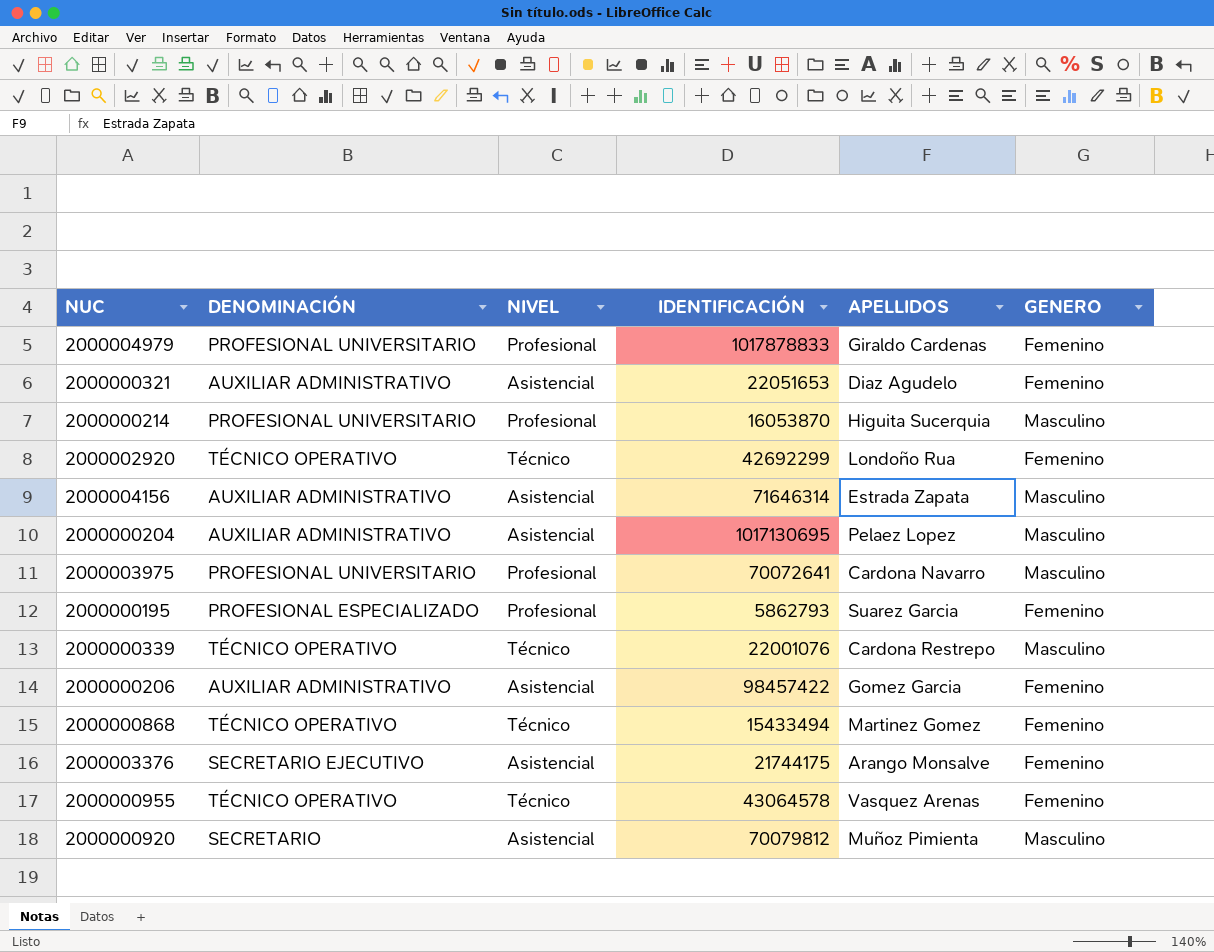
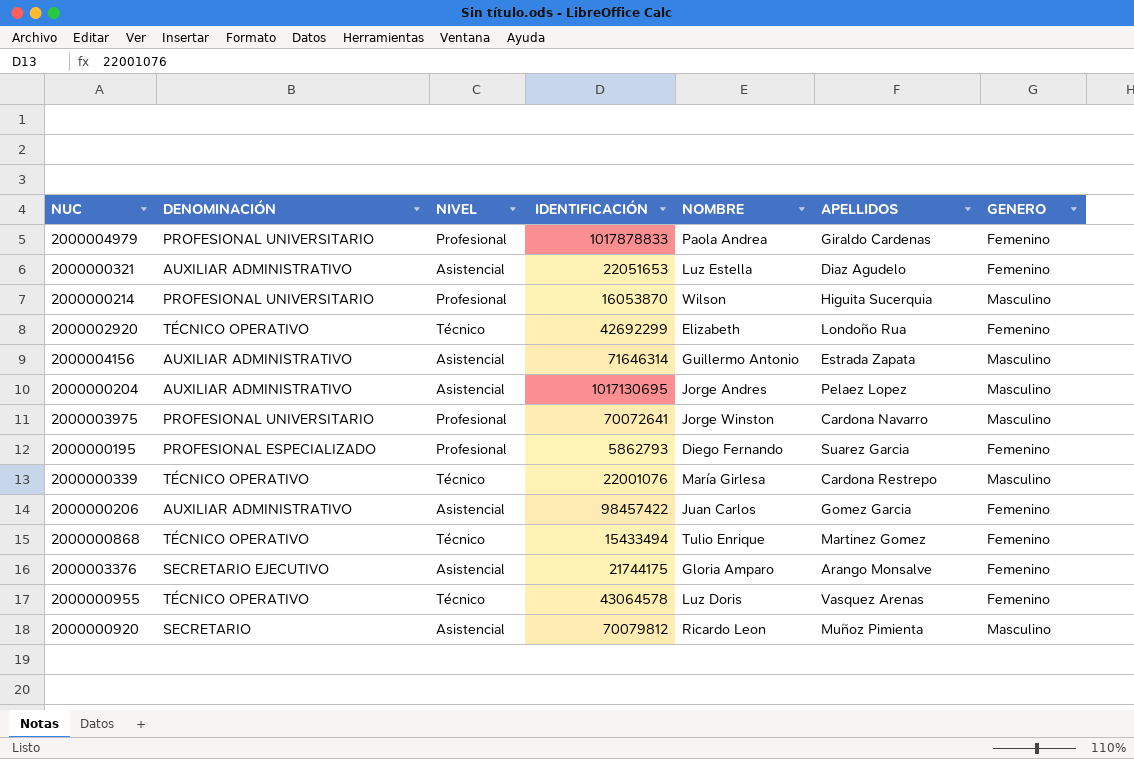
column NOMBRE | position: none -> 5

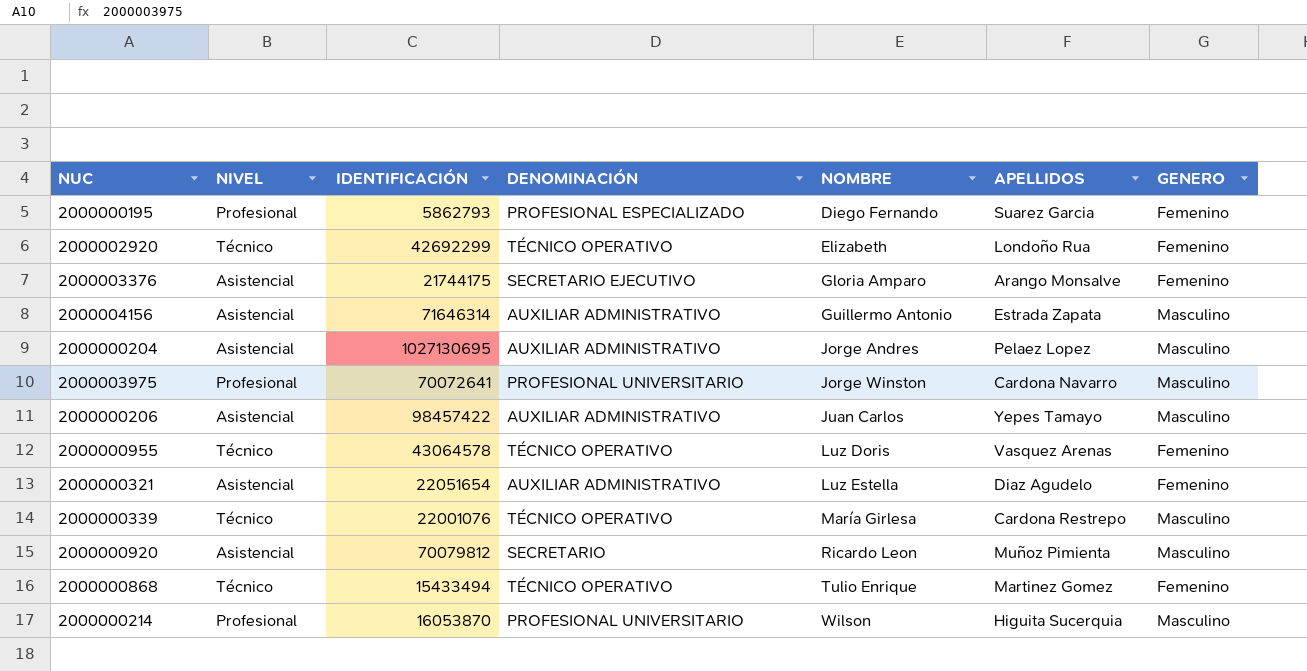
row order: none -> NOMBRE ascending
column DENOMINACIÓN | position: 2 -> 4
row 2000004979: PROFESIONAL UNIVERSITARIO | Profesional | 1017878833 | Paola Andrea | Giraldo Cardenas | Femenino -> none
2000000204 | IDENTIFICACIÓN: 1017130695 -> 1027130695
2000000206 | APELLIDOS: Gomez Garcia -> Yepes Tamayo
2000000206 | GENERO: Femenino -> Masculino
2000000321 | IDENTIFICACIÓN: 22051653 -> 22051654

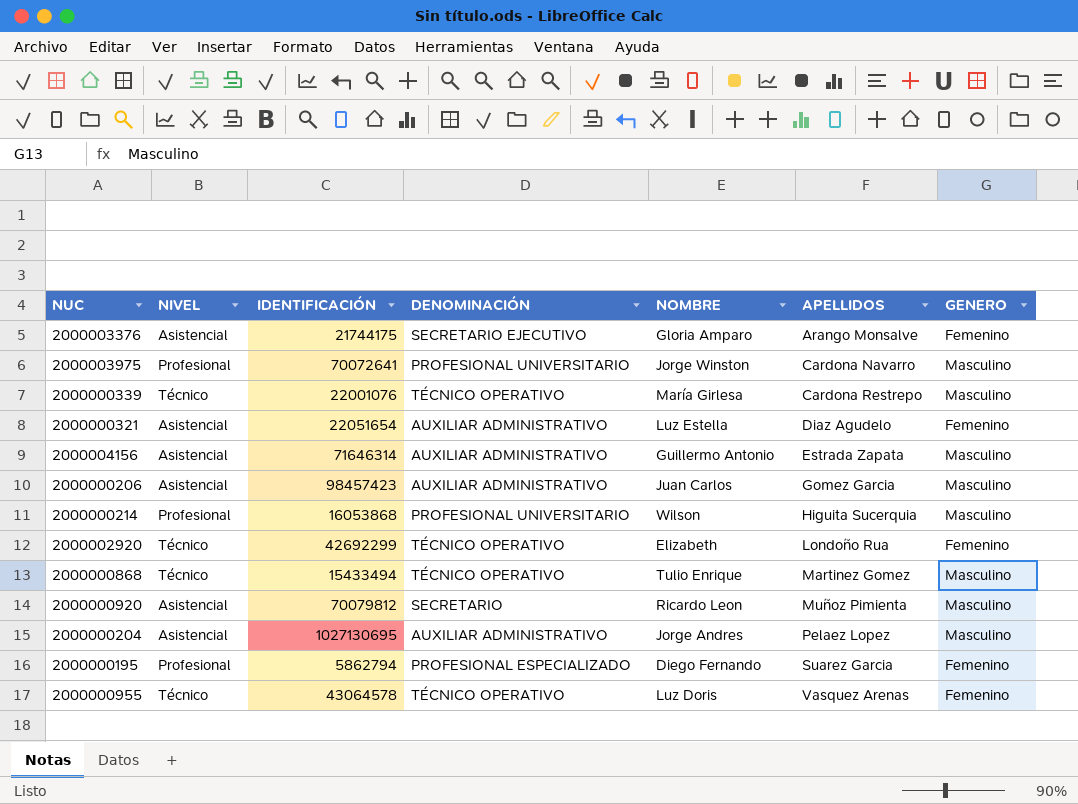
row order: NOMBRE ascending -> APELLIDOS ascending
2000000206 | IDENTIFICACIÓN: 98457422 -> 98457423
2000000206 | APELLIDOS: Yepes Tamayo -> Gomez Garcia
2000000214 | IDENTIFICACIÓN: 16053870 -> 16053868
2000000868 | GENERO: Femenino -> Masculino
2000000195 | IDENTIFICACIÓN: 5862793 -> 5862794

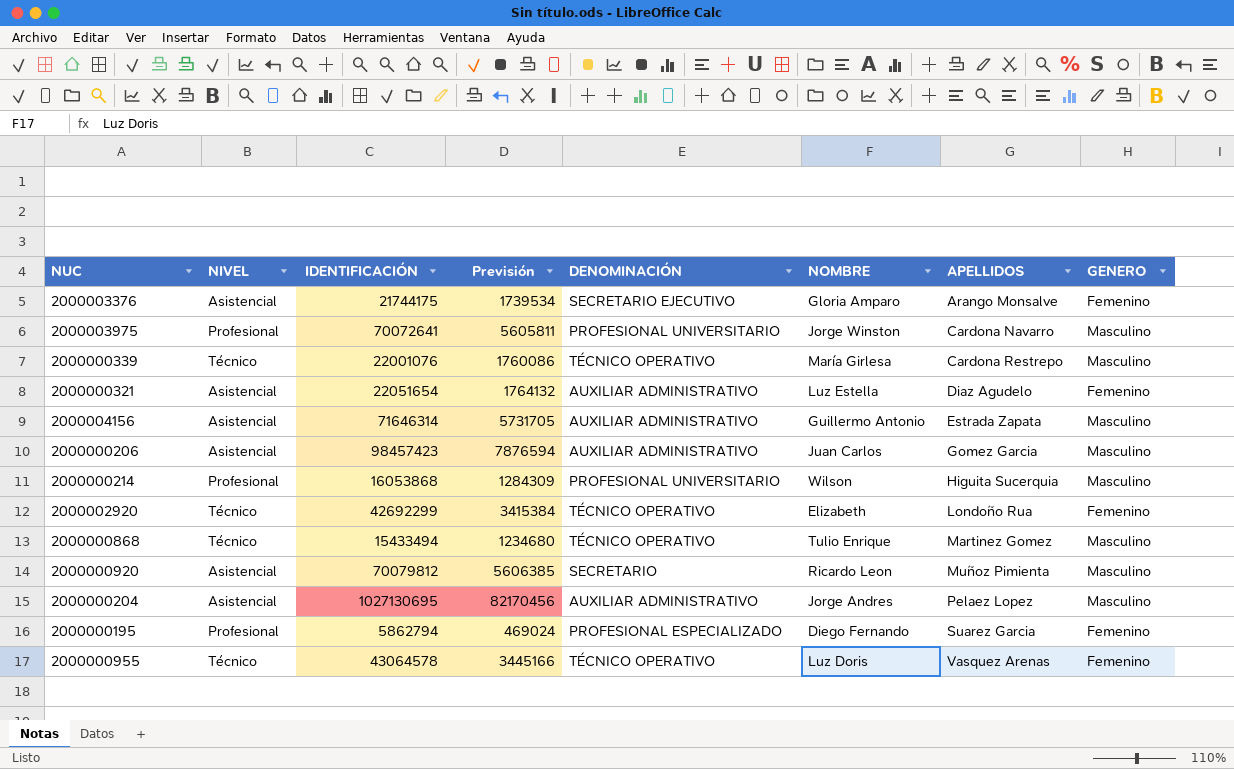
column Previsión | formula: none -> [IDENTIFICACIÓN] * 0,08

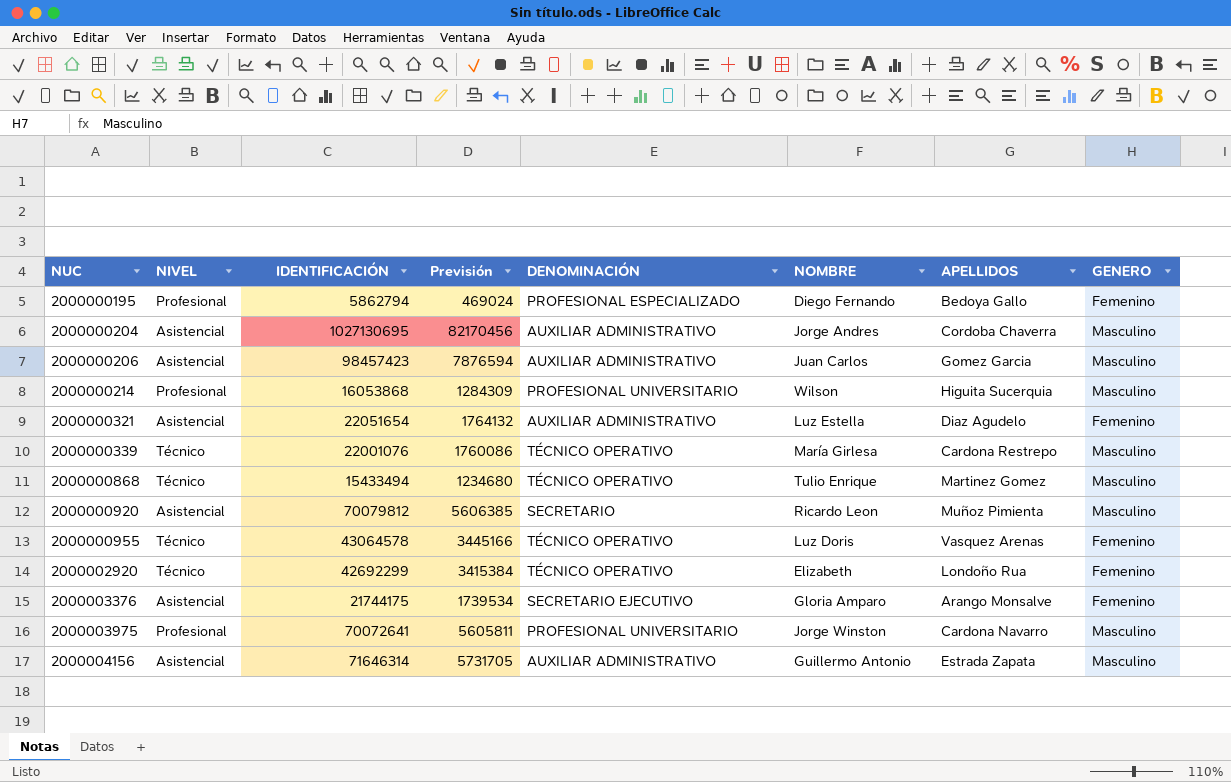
row order: APELLIDOS ascending -> NUC ascending
2000000195 | APELLIDOS: Suarez Garcia -> Bedoya Gallo
2000000204 | APELLIDOS: Pelaez Lopez -> Cordoba Chaverra

